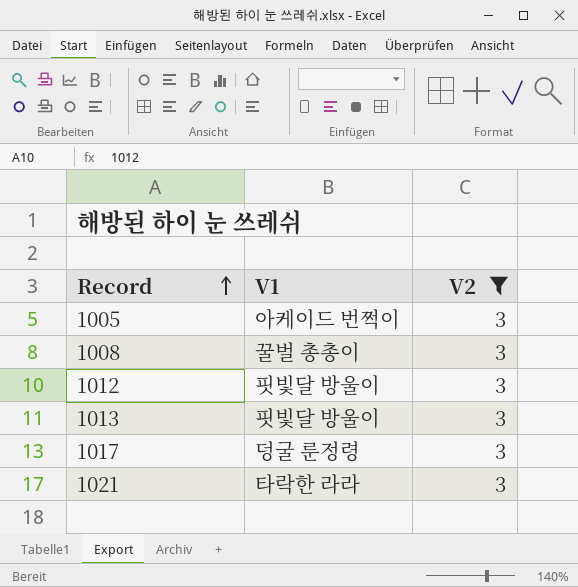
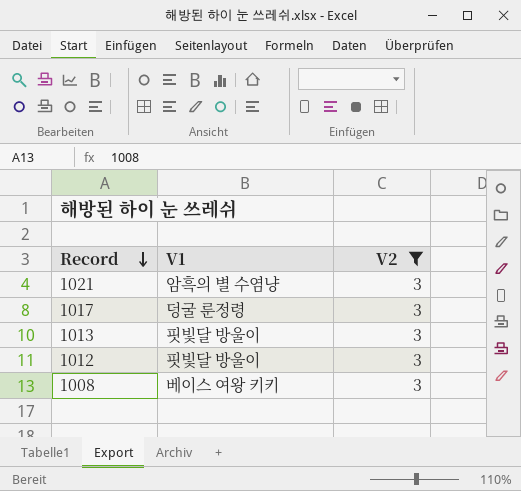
row order: Record ascending -> Record descending
row 1005: 아케이드 번쩍이 | 3 -> none
1021 | V1: 타락한 라라 -> 암흑의 별 수염냥
1008 | V1: 꿀벌 총총이 -> 베이스 여왕 키키

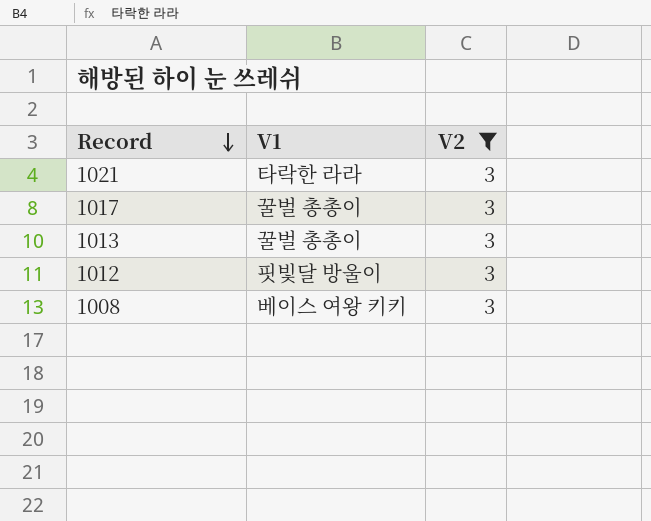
1021 | V1: 암흑의 별 수염냥 -> 타락한 라라
1017 | V1: 덩굴 룬정령 -> 꿀벌 총총이
1013 | V1: 핏빛달 방울이 -> 꿀벌 총총이

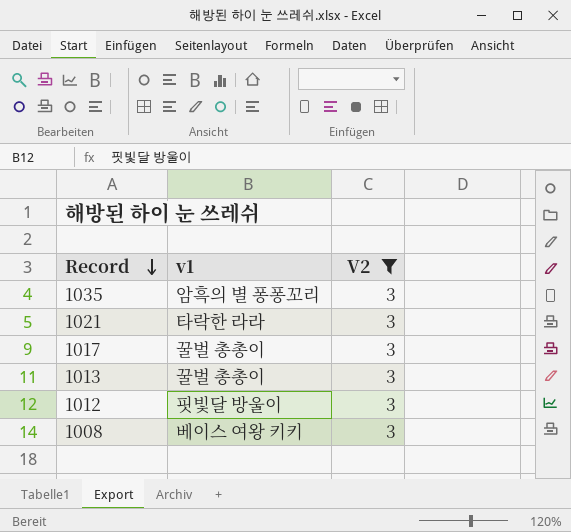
column name: V1 -> v1
row 1035: none -> 암흑의 별 퐁퐁꼬리 | 3

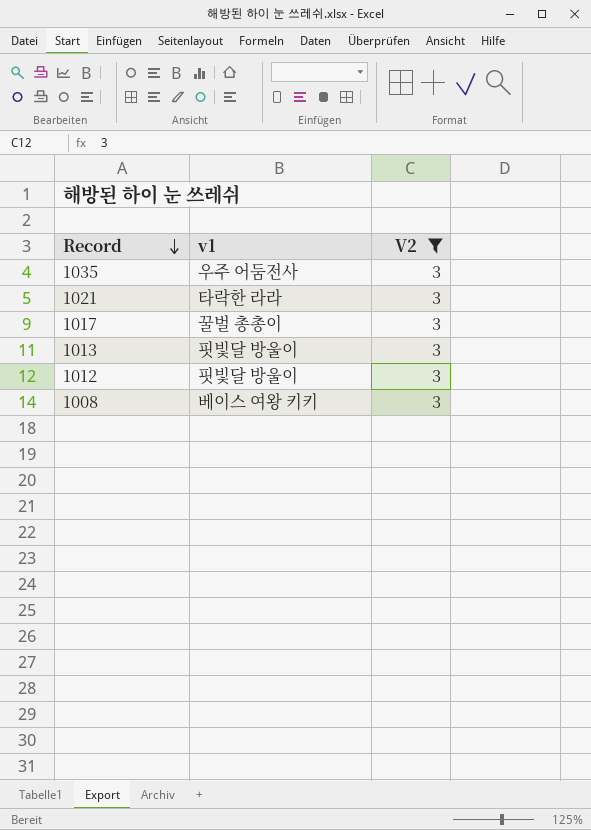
1035 | v1: 암흑의 별 퐁퐁꼬리 -> 우주 어둠전사
1013 | v1: 꿀벌 총총이 -> 핏빛달 방울이

